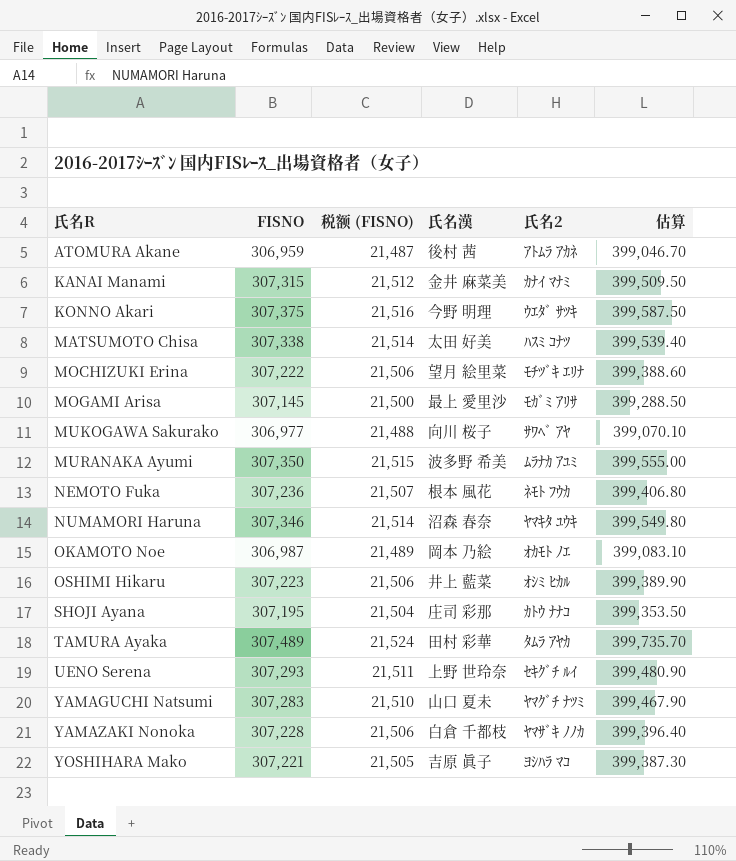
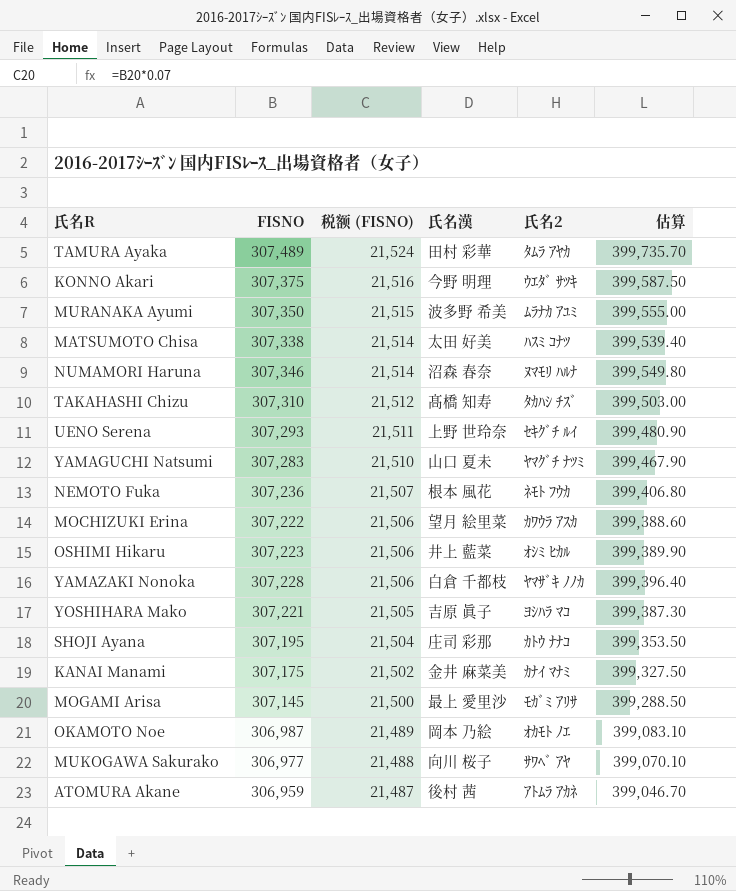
row order: 氏名R ascending -> 税额 (FISNO) descending
NUMAMORI Haruna | 氏名2: ﾔﾏｷﾀ ﾕｳｷ -> ﾇﾏﾓﾘ ﾊﾙﾅ
row TAKAHASHI Chizu: none -> 307,310 | 21,512 | 髙橋 知寿 | ﾀｶﾊｼ ﾁｽﾞ | 399,503.00
MOCHIZUKI Erina | 氏名2: ﾓﾁﾂﾞｷ ｴﾘﾅ -> ｶﾜｳﾗ ｱｽｶ
KANAI Manami | FISNO: 307,315 -> 307,175
KANAI Manami | 税额 (FISNO): 21,512 -> 21,502
KANAI Manami | 估算: 399,509.50 -> 399,327.50

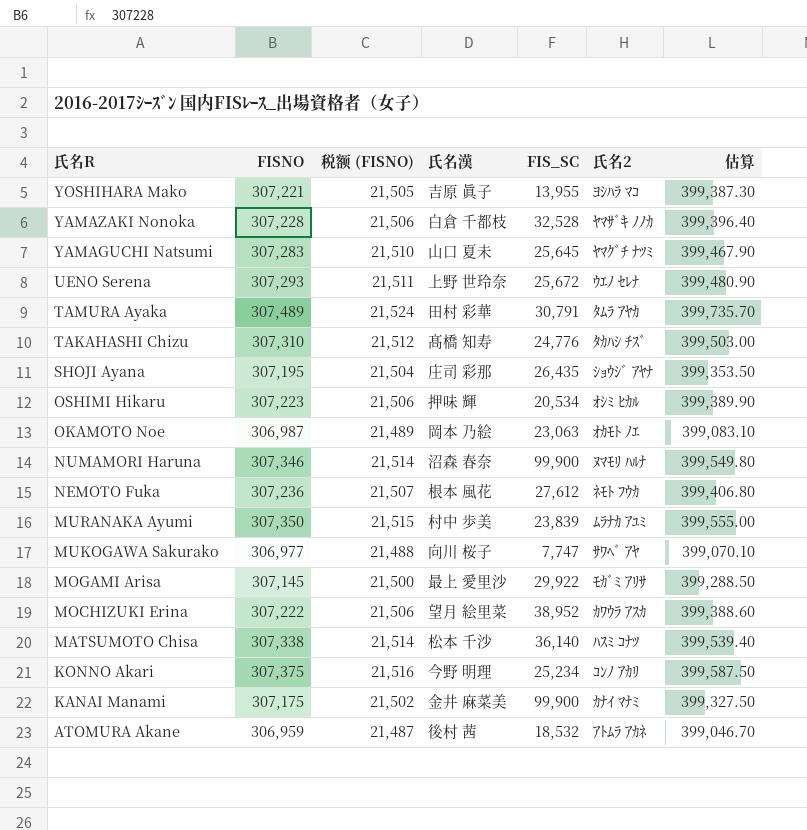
row order: 税额 (FISNO) descending -> 氏名R descending
column FIS_SC | position: none -> 5
UENO Serena | 氏名2: ｾｷｸﾞﾁ ﾙｲ -> ｳｴﾉ ｾﾚﾅ
SHOJI Ayana | 氏名2: ｶﾄｳ ﾅﾅｺ -> ｼｮｳｼﾞ ｱﾔﾅ
OSHIMI Hikaru | 氏名漢: 井上 藍菜 -> 押味 輝
MURANAKA Ayumi | 氏名漢: 波多野 希美 -> 村中 歩美
MATSUMOTO Chisa | 氏名漢: 太田 好美 -> 松本 千沙
KONNO Akari | 氏名2: ｳｴﾀﾞ ｻﾂｷ -> ｺﾝﾉ ｱｶﾘ

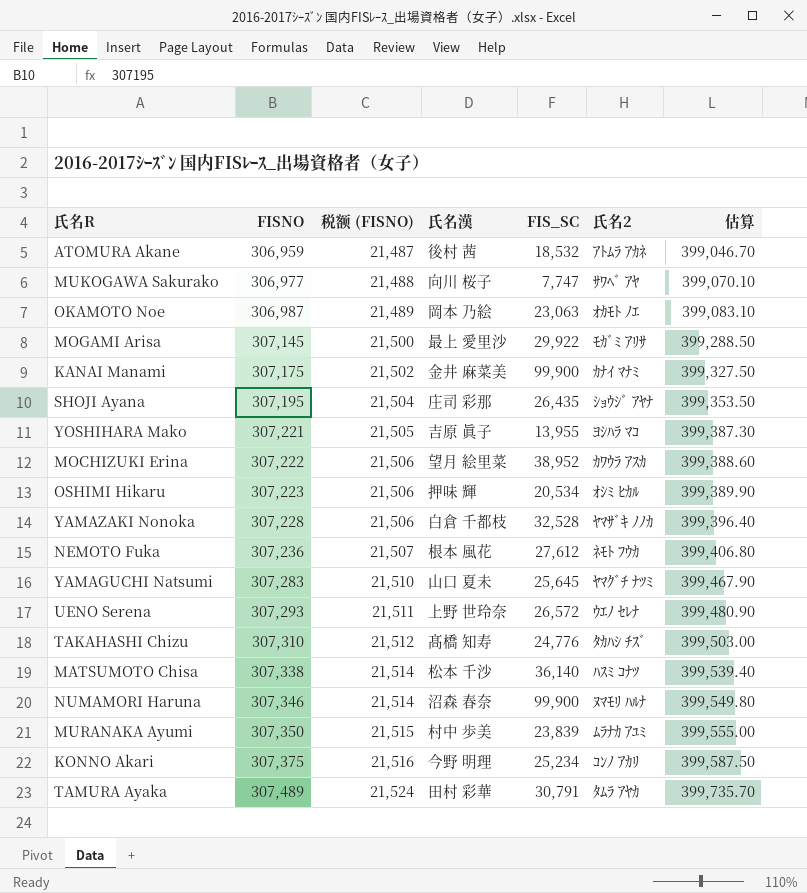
row order: 氏名R descending -> FISNO ascending
UENO Serena | FIS_SC: 25,672 -> 26,572

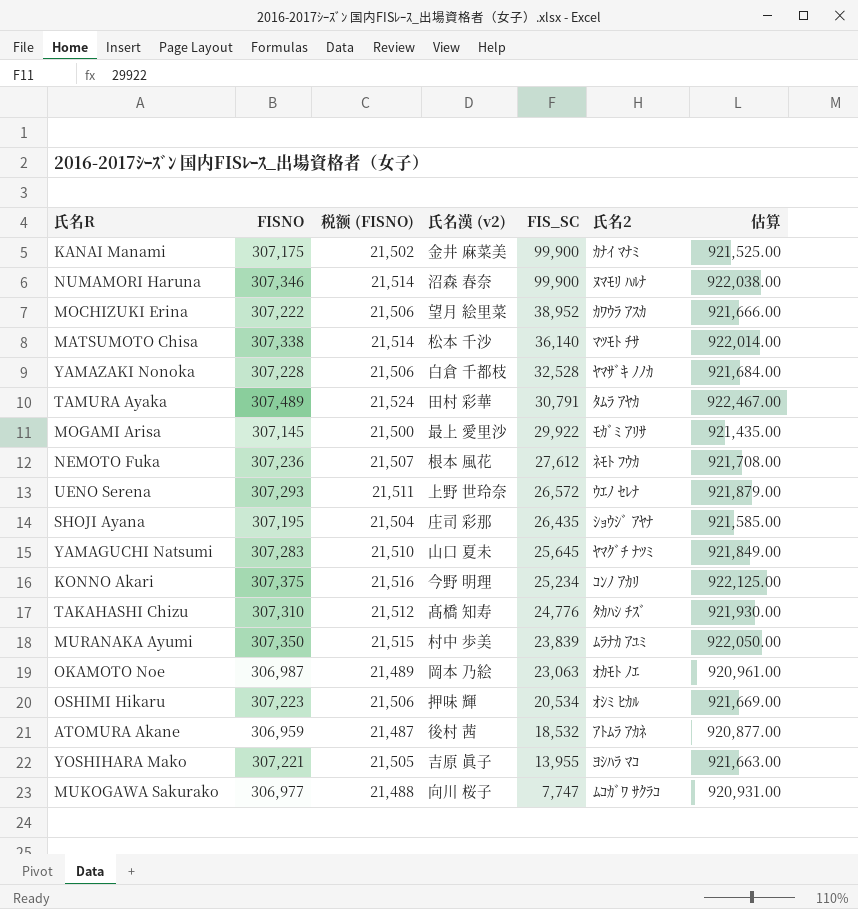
row order: FISNO ascending -> FIS_SC descending
column name: 氏名漢 -> 氏名漢 (v2)
column 估算 | formula: [FISNO] * 1.3 -> [FISNO] * 3
MATSUMOTO Chisa | 氏名2: ﾊｽﾐ ｺﾅﾂ -> ﾏﾂﾓﾄ ﾁｻ
MUKOGAWA Sakurako | 氏名2: ｻﾜﾍﾞ ｱﾔ -> ﾑｺｶﾞﾜ ｻｸﾗｺ

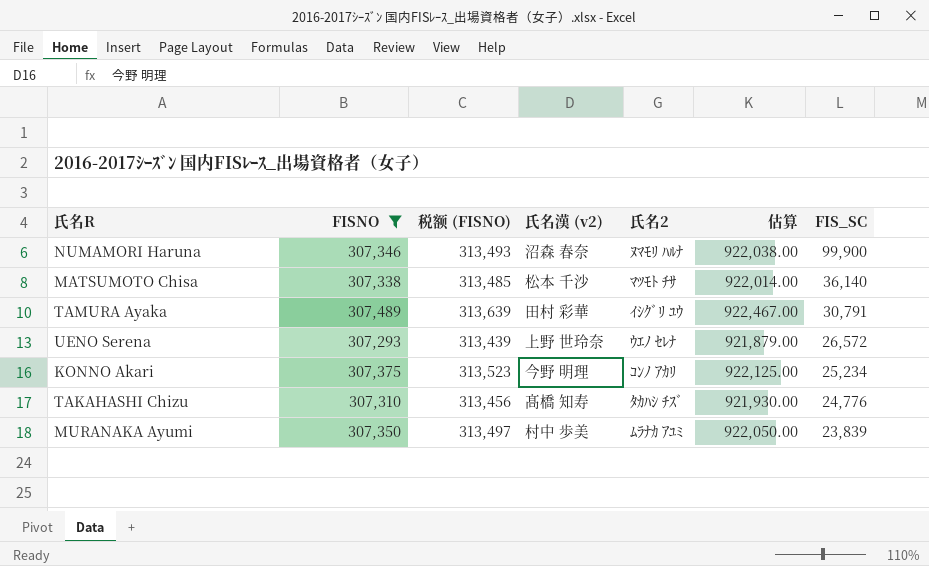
filter: none -> FISNO >= 307,293
column 税额 (FISNO) | formula: [FISNO] * 0.07 -> [FISNO] * 1.02
column FIS_SC | position: 5 -> 7
TAMURA Ayaka | 氏名2: ﾀﾑﾗ ｱﾔｶ -> ｲｼｸﾞﾘ ﾕｳ

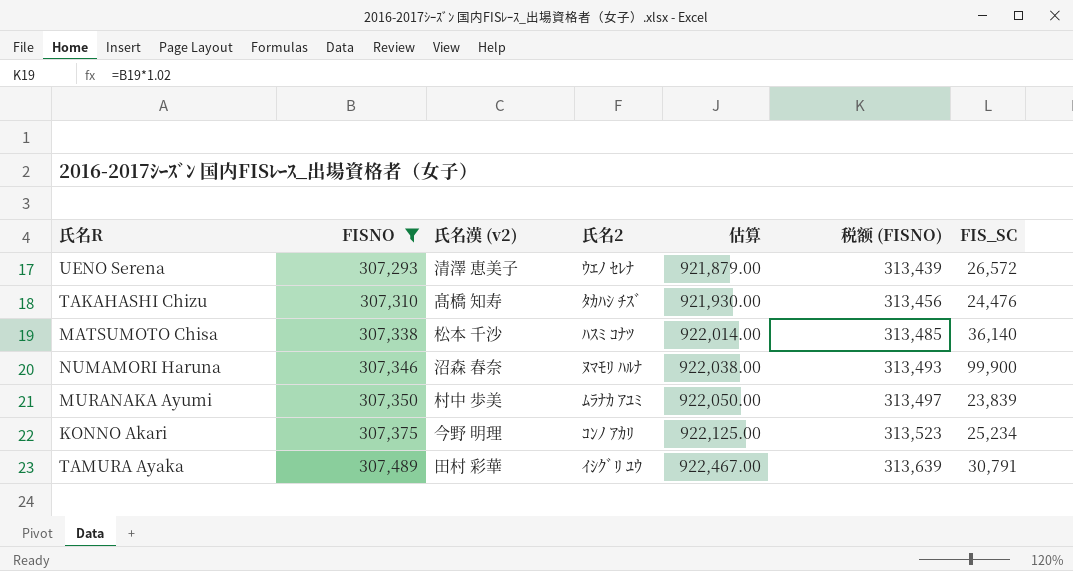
row order: FIS_SC descending -> FISNO ascending
column 税额 (FISNO) | position: 3 -> 6
UENO Serena | 氏名漢 (v2): 上野 世玲奈 -> 清澤 恵美子
TAKAHASHI Chizu | FIS_SC: 24,776 -> 24,476
MATSUMOTO Chisa | 氏名2: ﾏﾂﾓﾄ ﾁｻ -> ﾊｽﾐ ｺﾅﾂ

